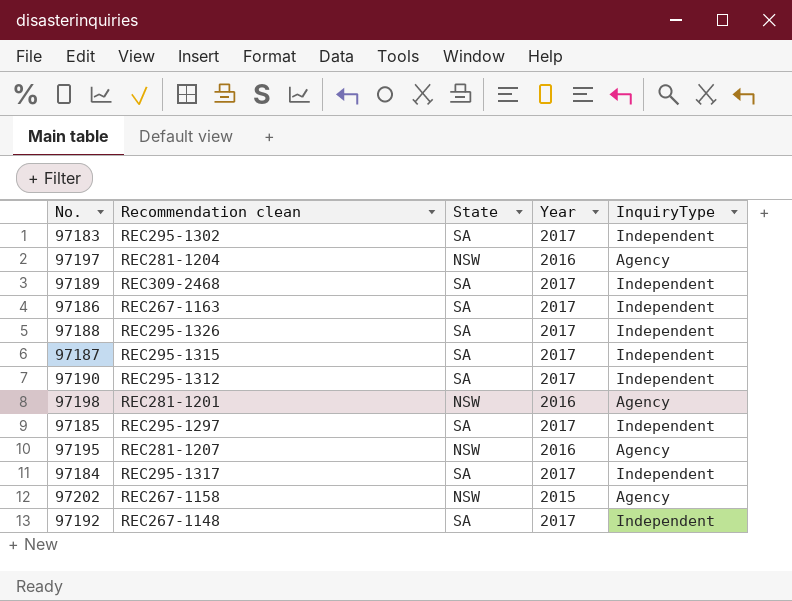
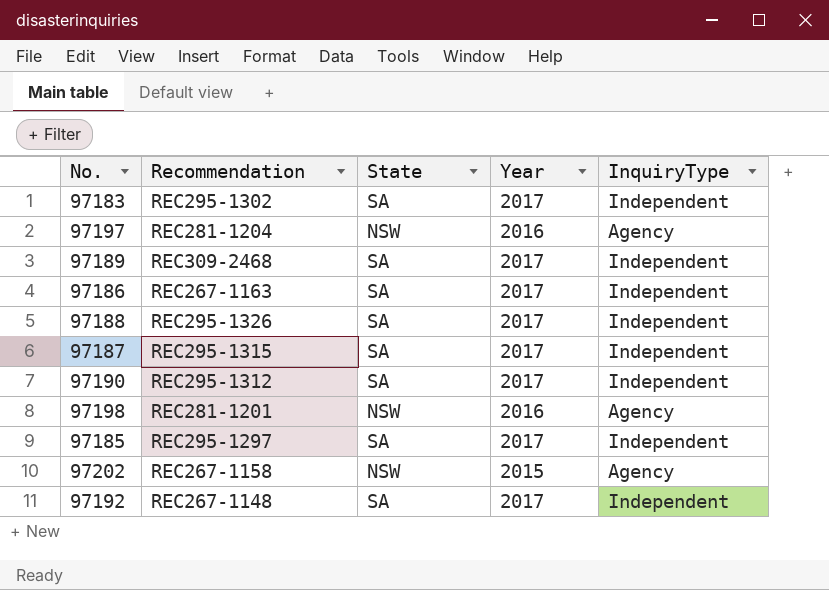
column name: Recommendation clean -> Recommendation
row 97195: REC281-1207 | NSW | 2016 | Agency -> none
row 97184: REC295-1317 | SA | 2017 | Independent -> none

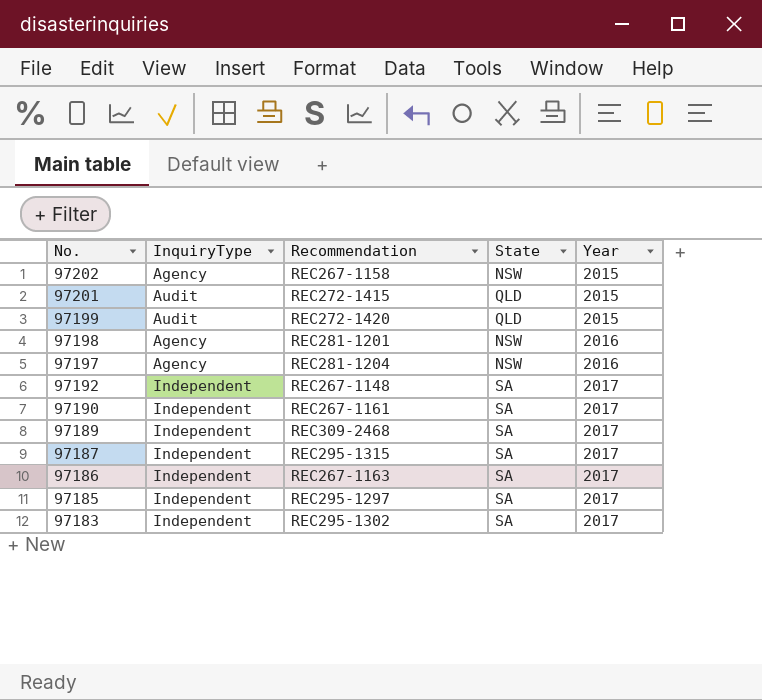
row order: none -> No. descending
column InquiryType | position: 5 -> 2
row 97188: REC295-1326 | SA | 2017 | Independent -> none
row 97201: none -> Audit | REC272-1415 | QLD | 2015
row 97199: none -> Audit | REC272-1420 | QLD | 2015
97190 | Recommendation: REC295-1312 -> REC267-1161

